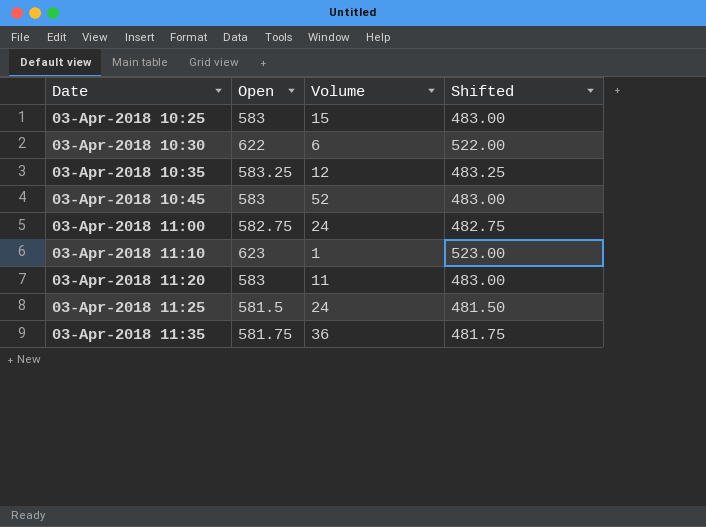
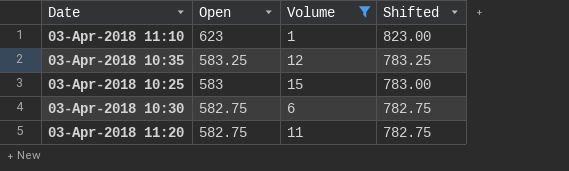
filter: none -> Volume <= 15
row order: Date ascending -> Open descending
column Shifted | formula: [Open] - 100 -> [Open] + 200
03-Apr-2018 10:30 | Open: 622 -> 582.75
03-Apr-2018 11:20 | Open: 583 -> 582.75

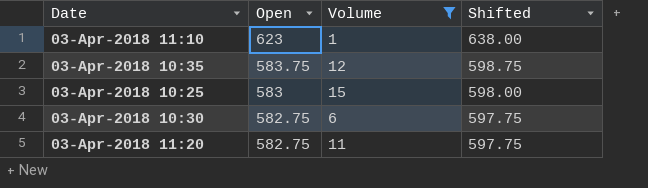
column Shifted | formula: [Open] + 200 -> [Open] + 15
03-Apr-2018 10:35 | Open: 583.25 -> 583.75

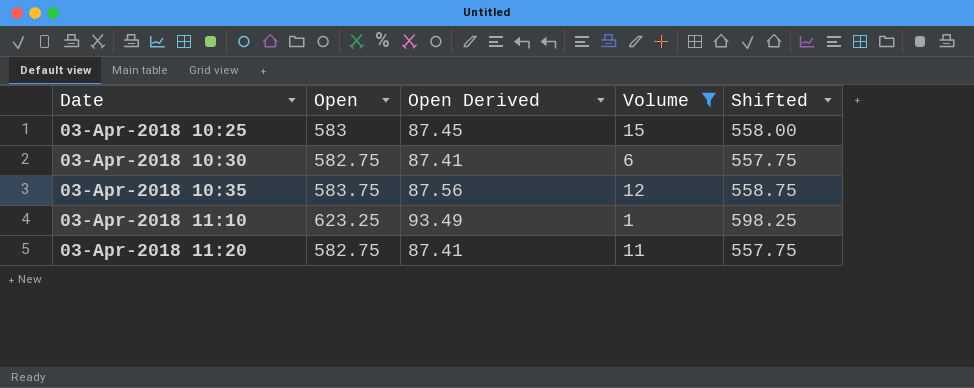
row order: Open descending -> Date ascending
column Open Derived | formula: none -> [Open] * 0.15
column Shifted | formula: [Open] + 15 -> [Open] - 25
03-Apr-2018 11:10 | Open: 623 -> 623.25

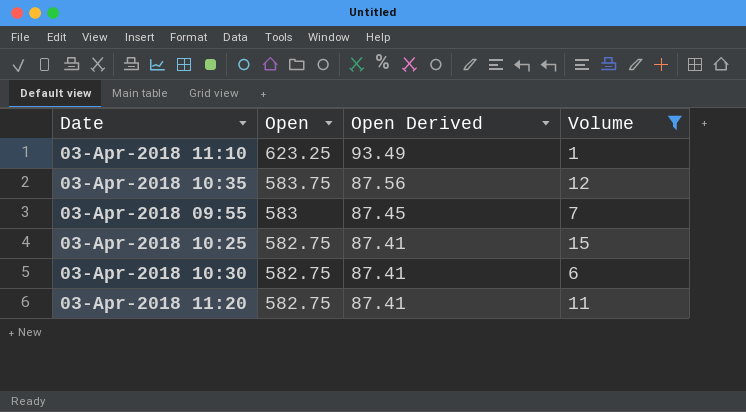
row order: Date ascending -> Open descending
column Shifted | formula: [Open] - 25 -> none
row 03-Apr-2018 09:55: none -> 583 | 87.45 | 7
03-Apr-2018 10:25 | Open: 583 -> 582.75
03-Apr-2018 10:25 | Open Derived: 87.45 -> 87.41

